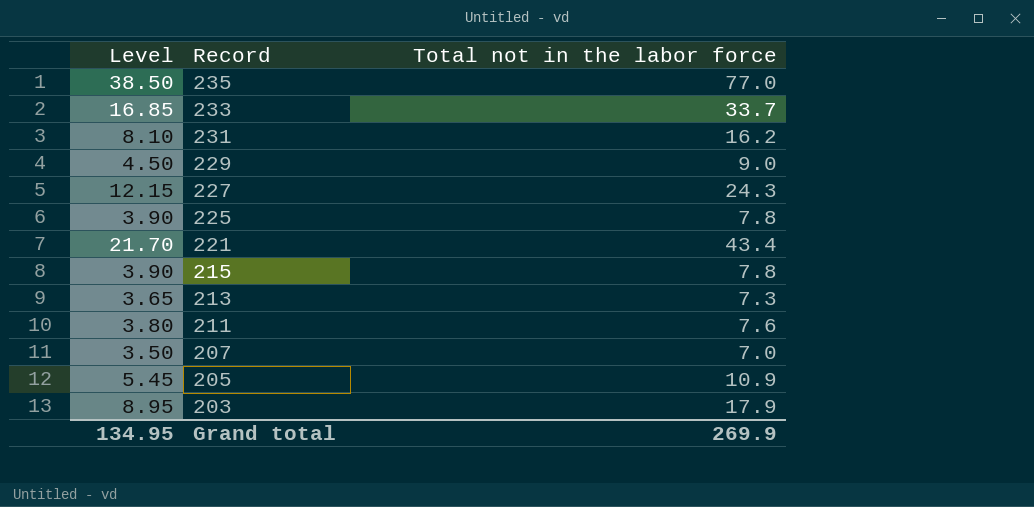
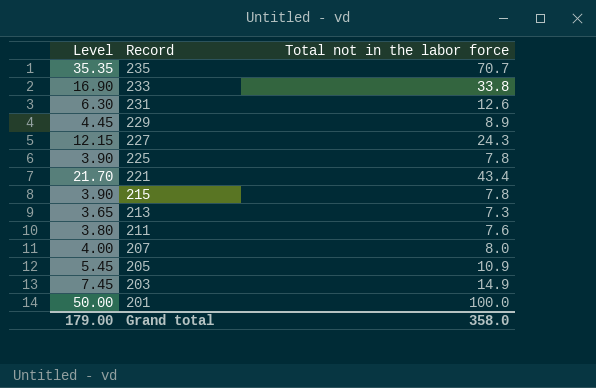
235 | Level: 38.50 -> 35.35
235 | Total not in the labor force: 77.0 -> 70.7
233 | Level: 16.85 -> 16.90
233 | Total not in the labor force: 33.7 -> 33.8
231 | Level: 8.10 -> 6.30
231 | Total not in the labor force: 16.2 -> 12.6
229 | Level: 4.50 -> 4.45
229 | Total not in the labor force: 9.0 -> 8.9
207 | Level: 3.50 -> 4.00
207 | Total not in the labor force: 7.0 -> 8.0
203 | Level: 8.95 -> 7.45
203 | Total not in the labor force: 17.9 -> 14.9
row 201: none -> 50.00 | 100.0
Grand total | Level: 134.95 -> 179.00
Grand total | Total not in the labor force: 269.9 -> 358.0

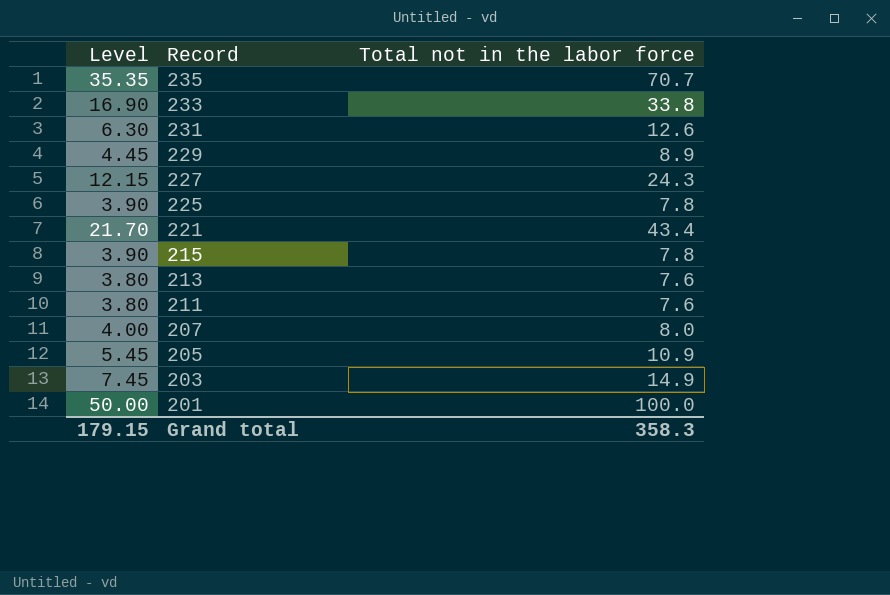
213 | Level: 3.65 -> 3.80
213 | Total not in the labor force: 7.3 -> 7.6
Grand total | Level: 179.00 -> 179.15
Grand total | Total not in the labor force: 358.0 -> 358.3

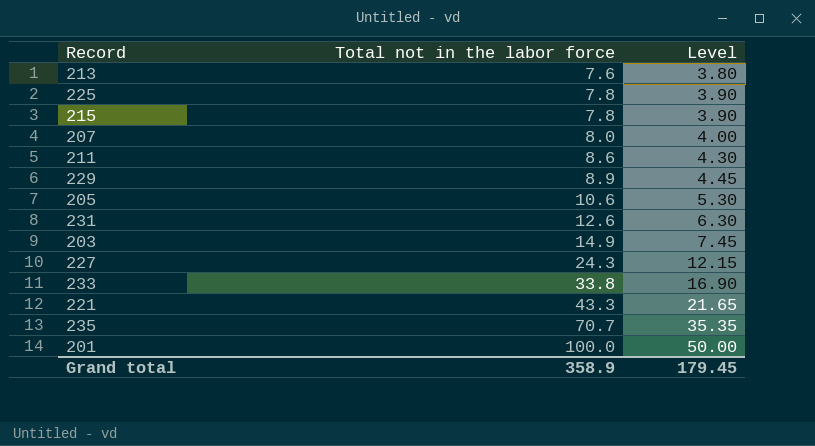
row order: Record descending -> Total not in the labor force ascending
column Level | position: 1 -> 3
211 | Total not in the labor force: 7.6 -> 8.6
211 | Level: 3.80 -> 4.30
205 | Total not in the labor force: 10.9 -> 10.6
205 | Level: 5.45 -> 5.30
221 | Total not in the labor force: 43.4 -> 43.3
221 | Level: 21.70 -> 21.65
Grand total | Total not in the labor force: 358.3 -> 358.9
Grand total | Level: 179.15 -> 179.45

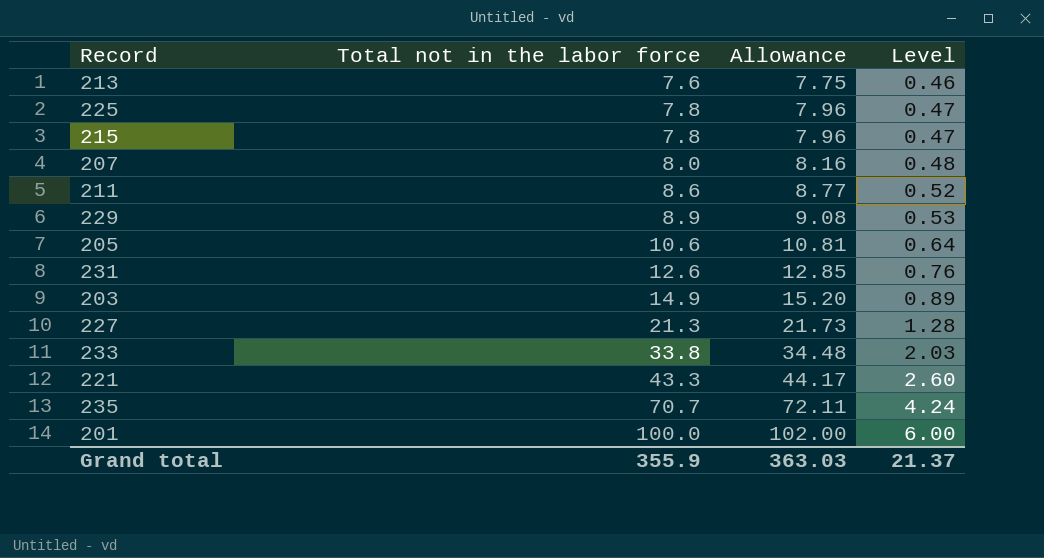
column Allowance | formula: none -> [Total not in the labor force] * 1.02
column Level | formula: [Total not in the labor force] * 0.5 -> [Total not in the labor force] * 0.06
227 | Total not in the labor force: 24.3 -> 21.3
Grand total | Total not in the labor force: 358.9 -> 355.9
Grand total | Level: 179.45 -> 21.37

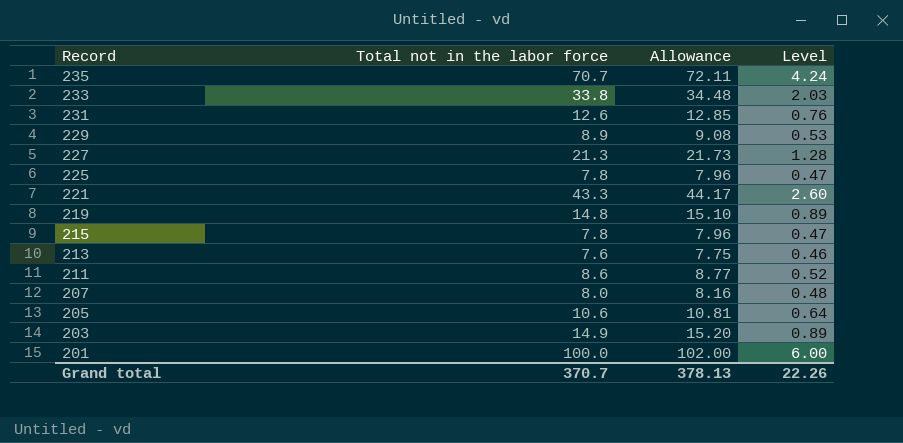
row order: Total not in the labor force ascending -> Record descending
row 219: none -> 14.8 | 15.10 | 0.89
Grand total | Total not in the labor force: 355.9 -> 370.7
Grand total | Allowance: 363.03 -> 378.13
Grand total | Level: 21.37 -> 22.26

